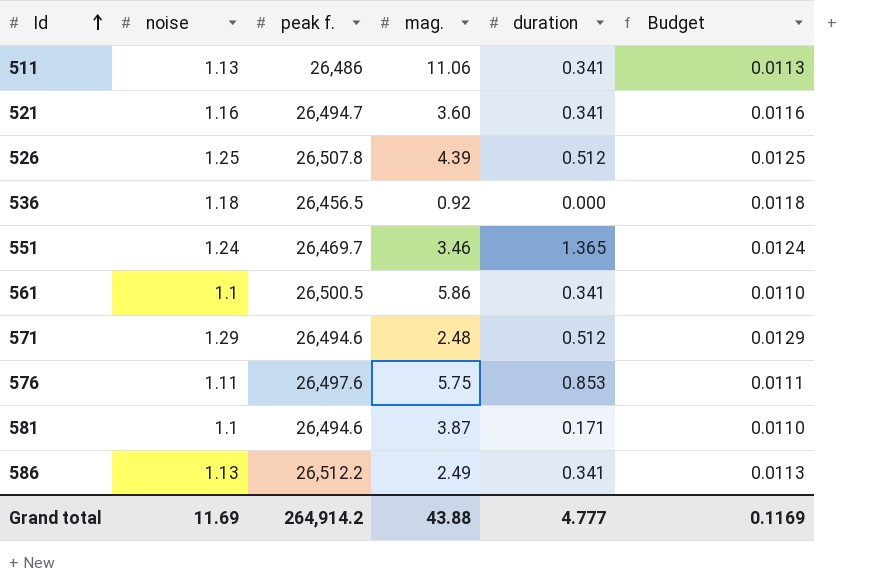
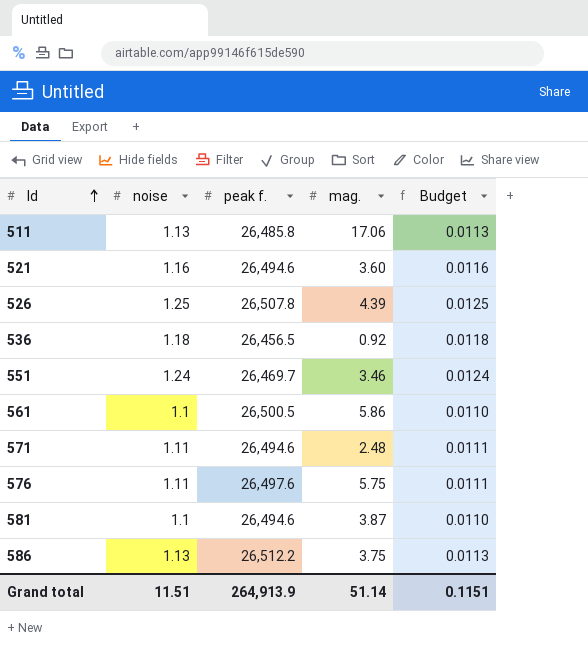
column duration | position: 5 -> none
511 | peak f.: 26,486 -> 26,485.8
511 | mag.: 11.06 -> 17.06
521 | peak f.: 26,494.7 -> 26,494.6
571 | noise: 1.29 -> 1.11
571 | Budget: 0.0129 -> 0.0111
586 | mag.: 2.49 -> 3.75
Grand total | noise: 11.69 -> 11.51
Grand total | peak f.: 264,914.2 -> 264,913.9
Grand total | mag.: 43.88 -> 51.14
Grand total | Budget: 0.1169 -> 0.1151

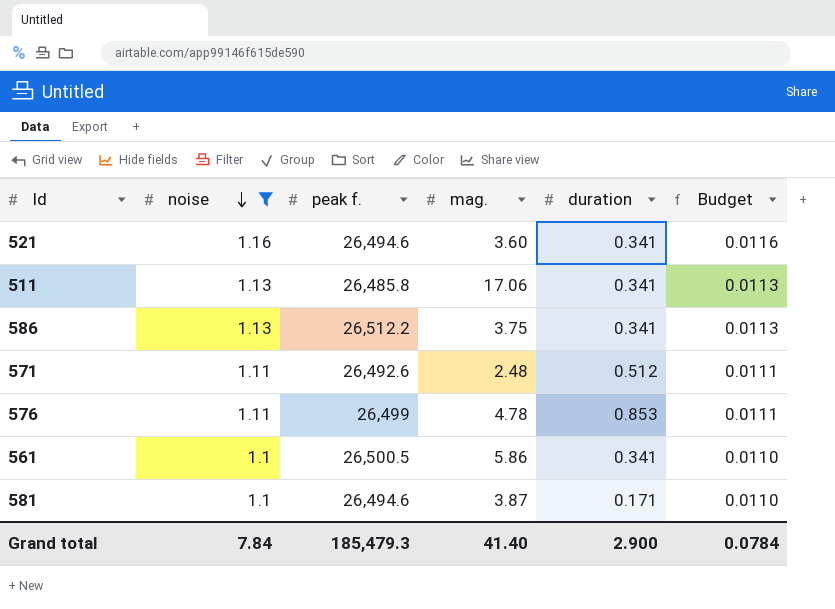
filter: none -> noise <= 1.16
row order: Id ascending -> noise descending
column duration | position: none -> 5
571 | peak f.: 26,494.6 -> 26,492.6
576 | peak f.: 26,497.6 -> 26,499
576 | mag.: 5.75 -> 4.78
Grand total | noise: 11.51 -> 7.84
Grand total | peak f.: 264,913.9 -> 185,479.3
Grand total | mag.: 51.14 -> 41.40
Grand total | Budget: 0.1151 -> 0.0784

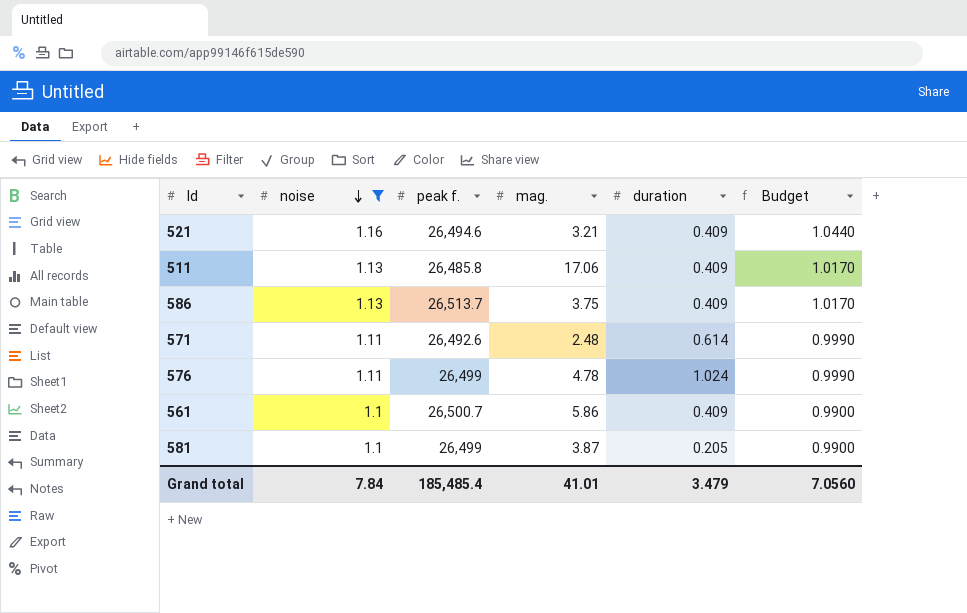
column Budget | formula: [noise] * 0.01 -> [noise] * 0.9
521 | mag.: 3.60 -> 3.21
521 | duration: 0.341 -> 0.409
511 | duration: 0.341 -> 0.409
586 | peak f.: 26,512.2 -> 26,513.7
586 | duration: 0.341 -> 0.409
571 | duration: 0.512 -> 0.614
576 | duration: 0.853 -> 1.024
561 | peak f.: 26,500.5 -> 26,500.7
561 | duration: 0.341 -> 0.409
581 | peak f.: 26,494.6 -> 26,499
581 | duration: 0.171 -> 0.205
Grand total | peak f.: 185,479.3 -> 185,485.4
Grand total | mag.: 41.40 -> 41.01
Grand total | duration: 2.900 -> 3.479
Grand total | Budget: 0.0784 -> 7.0560

